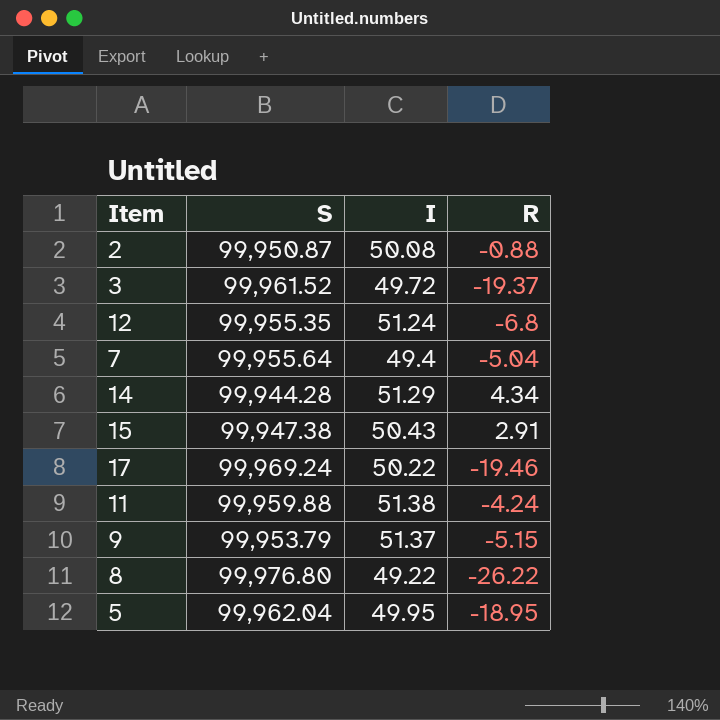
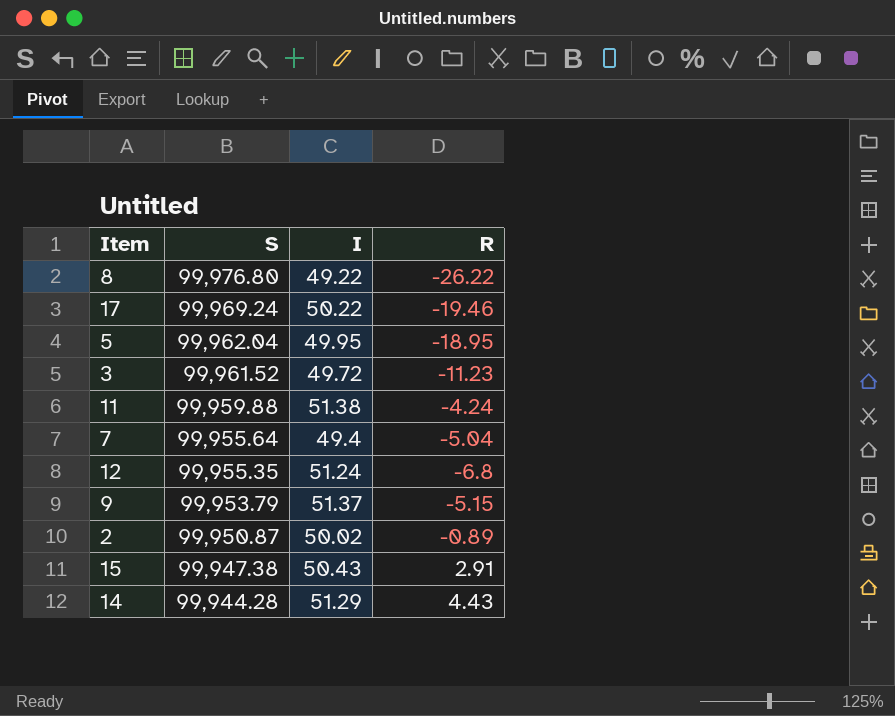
row order: none -> S descending
3 | R: -19.37 -> -11.23
2 | I: 50.08 -> 50.02
2 | R: -0.88 -> -0.89
14 | R: 4.34 -> 4.43

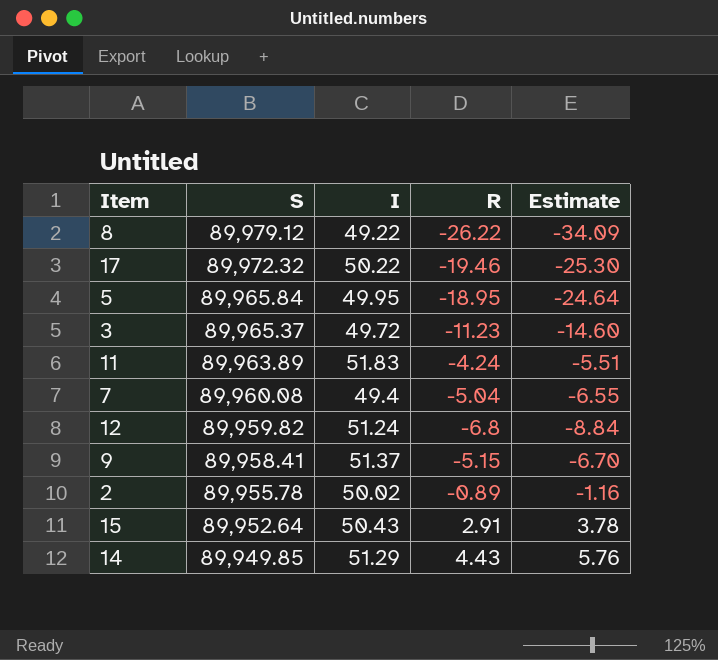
column Estimate | formula: none -> [R] * 1.3
8 | S: 99,976.80 -> 89,979.12
17 | S: 99,969.24 -> 89,972.32
5 | S: 99,962.04 -> 89,965.84
3 | S: 99,961.52 -> 89,965.37
11 | S: 99,959.88 -> 89,963.89
11 | I: 51.38 -> 51.83
7 | S: 99,955.64 -> 89,960.08
12 | S: 99,955.35 -> 89,959.82
9 | S: 99,953.79 -> 89,958.41
2 | S: 99,950.87 -> 89,955.78
15 | S: 99,947.38 -> 89,952.64
14 | S: 99,944.28 -> 89,949.85

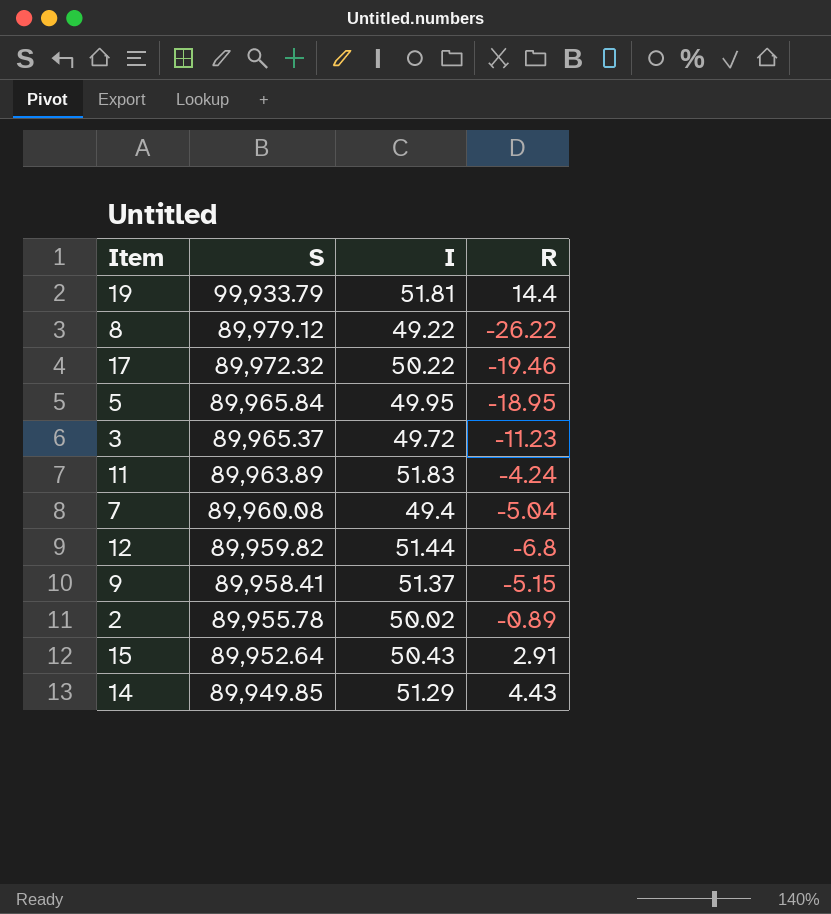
column Estimate | formula: [R] * 1.3 -> none
row 19: none -> 99,933.79 | 51.81 | 14.4
12 | I: 51.24 -> 51.44

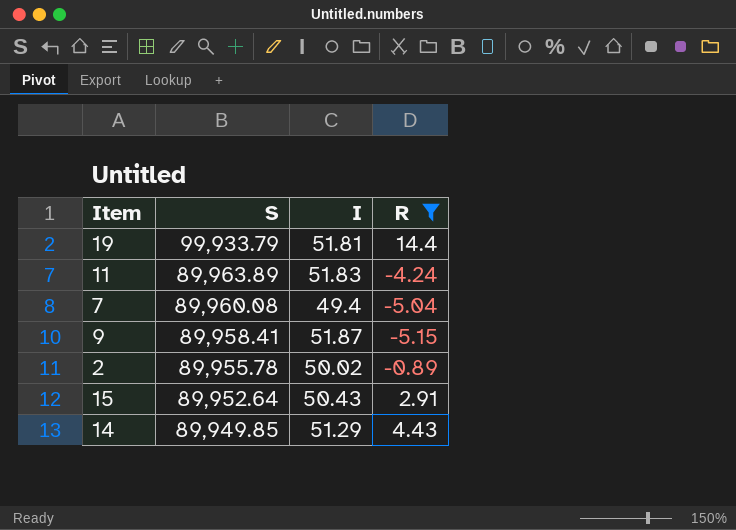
filter: none -> R >= -5.15
9 | I: 51.37 -> 51.87

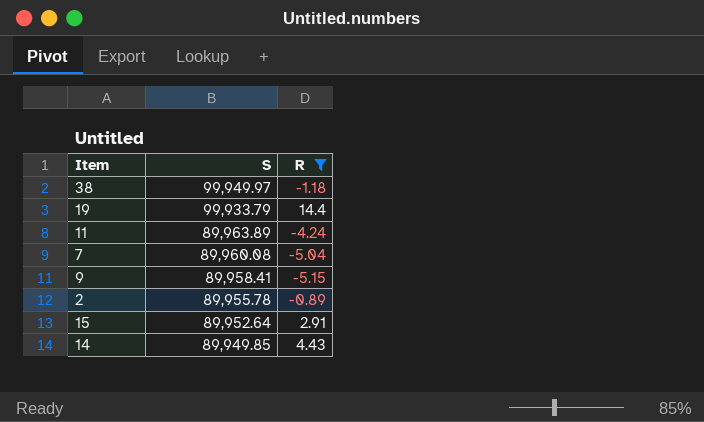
column I | position: 3 -> none
row 38: none -> 99,949.97 | -1.18

